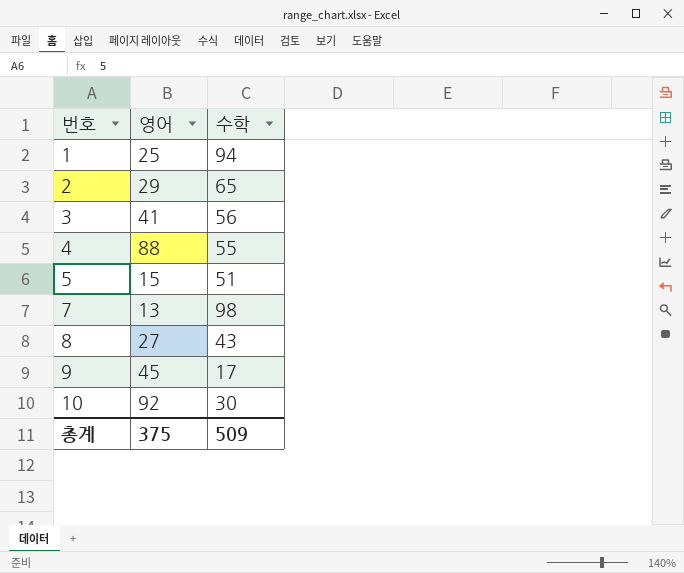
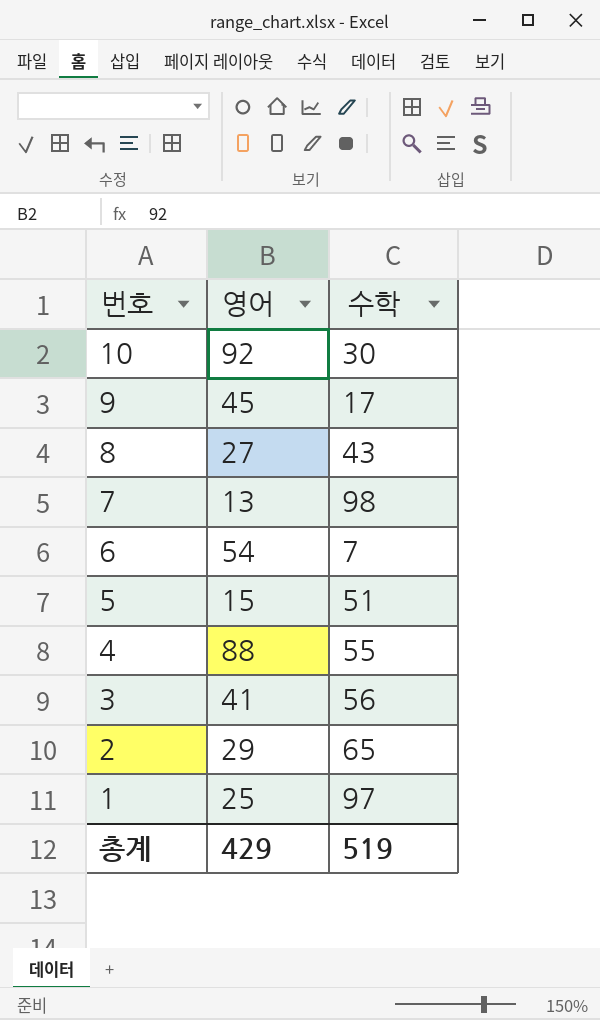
row order: 번호 ascending -> 번호 descending
row 6: none -> 54 | 7
1 | 수학: 94 -> 97
총계 | 영어: 375 -> 429
총계 | 수학: 509 -> 519

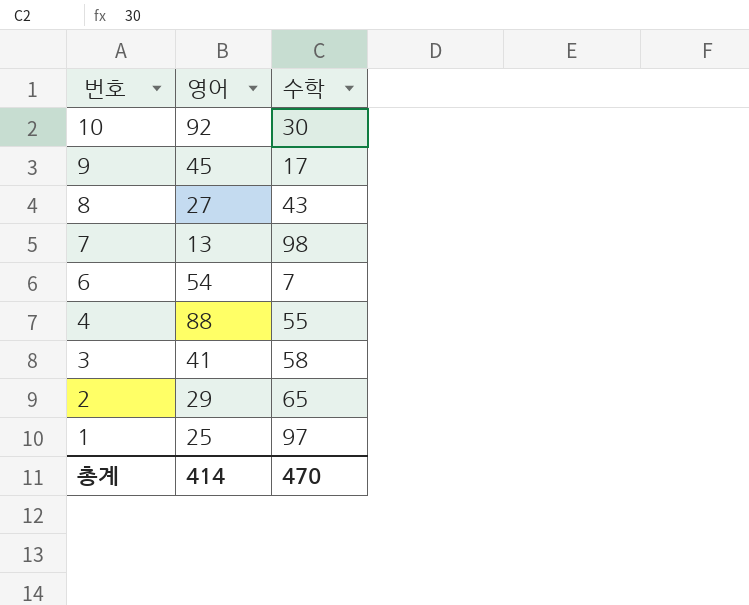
row 5: 15 | 51 -> none
3 | 수학: 56 -> 58
총계 | 영어: 429 -> 414
총계 | 수학: 519 -> 470

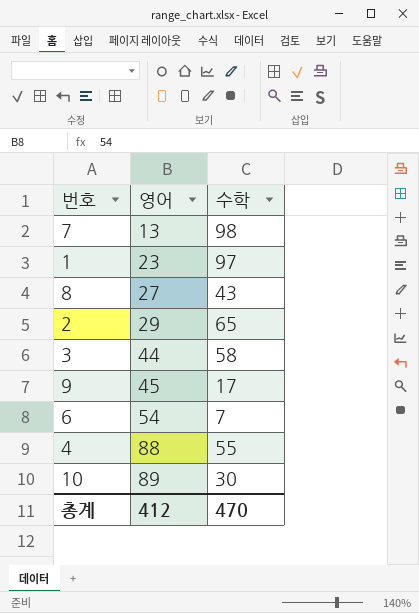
row order: 번호 descending -> 영어 ascending
1 | 영어: 25 -> 23
3 | 영어: 41 -> 44
10 | 영어: 92 -> 89
총계 | 영어: 414 -> 412

